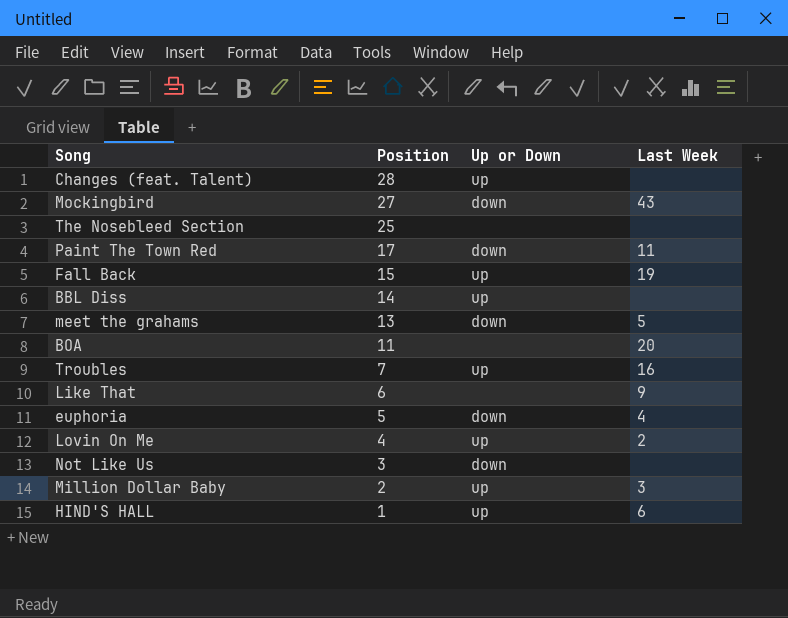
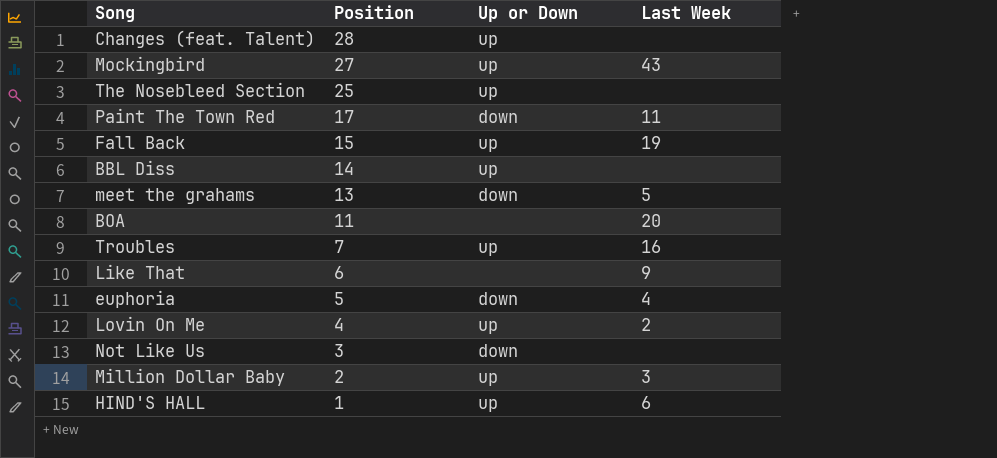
Mockingbird | Up or Down: down -> up
The Nosebleed Section | Up or Down: none -> up

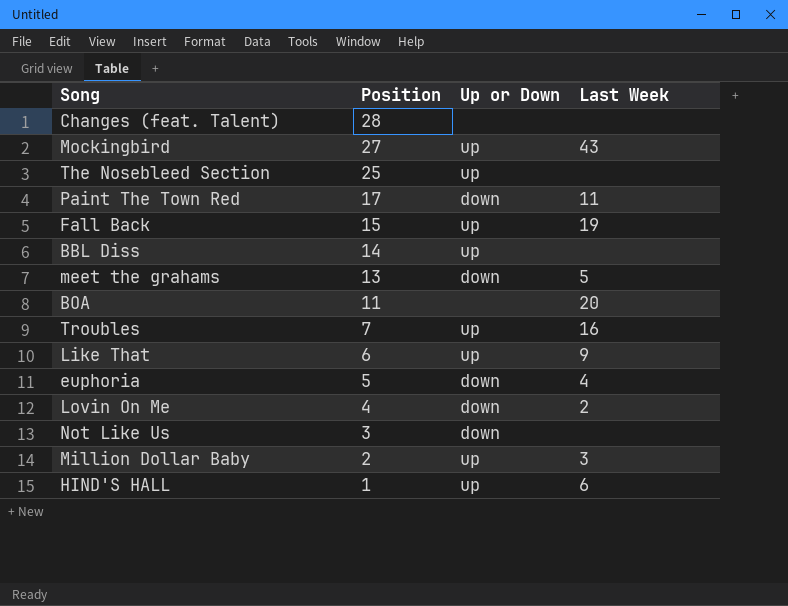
Changes (feat. Talent) | Up or Down: up -> none
Like That | Up or Down: none -> up
Lovin On Me | Up or Down: up -> down

